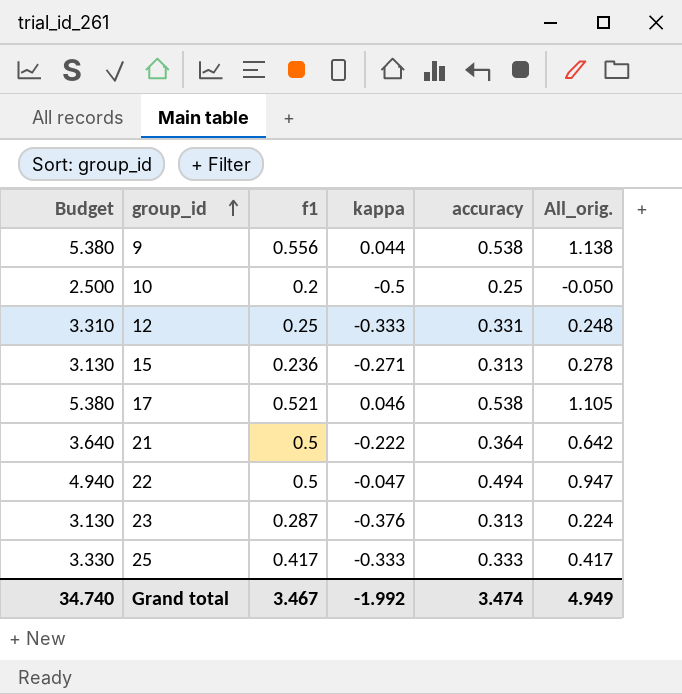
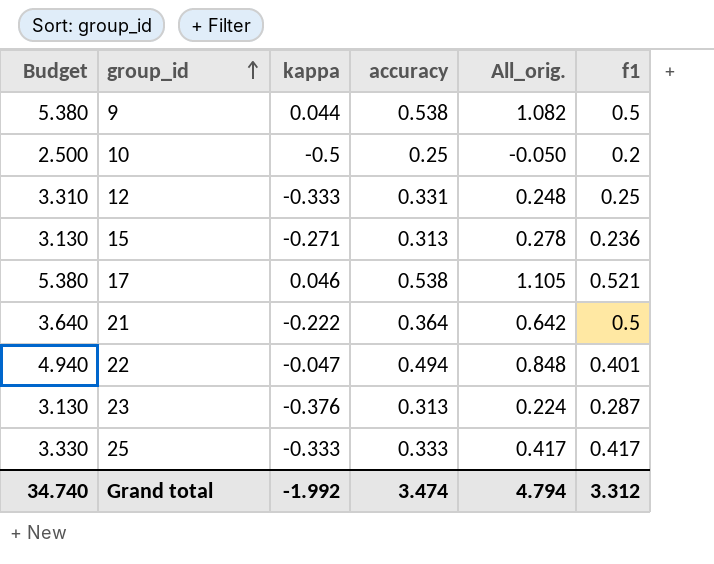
column f1 | position: 3 -> 6
9 | All_orig.: 1.138 -> 1.082
9 | f1: 0.556 -> 0.5
22 | All_orig.: 0.947 -> 0.848
22 | f1: 0.5 -> 0.401
Grand total | All_orig.: 4.949 -> 4.794
Grand total | f1: 3.467 -> 3.312

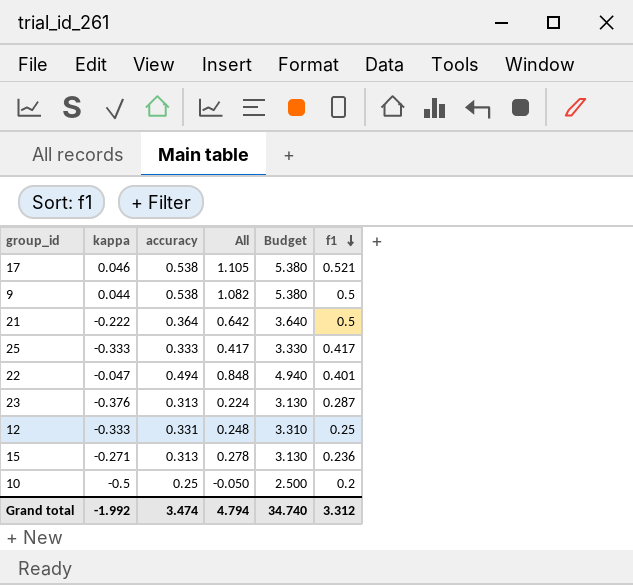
row order: group_id ascending -> f1 descending
column name: All_orig. -> All
column Budget | position: 1 -> 5

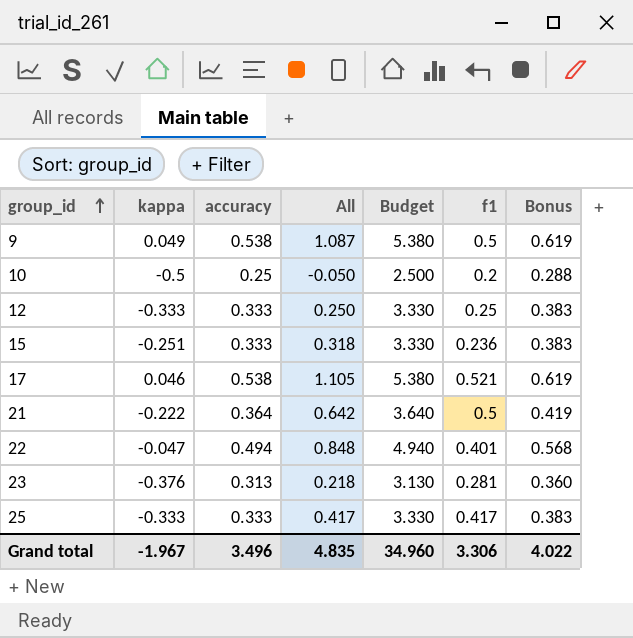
row order: f1 descending -> group_id ascending
column Bonus | formula: none -> [accuracy] * 1.15
9 | kappa: 0.044 -> 0.049
9 | All: 1.082 -> 1.087
12 | accuracy: 0.331 -> 0.333
12 | All: 0.248 -> 0.250
12 | Budget: 3.310 -> 3.330
15 | kappa: -0.271 -> -0.251
15 | accuracy: 0.313 -> 0.333
15 | All: 0.278 -> 0.318
15 | Budget: 3.130 -> 3.330
23 | All: 0.224 -> 0.218
23 | f1: 0.287 -> 0.281
Grand total | kappa: -1.992 -> -1.967
Grand total | accuracy: 3.474 -> 3.496
Grand total | All: 4.794 -> 4.835
Grand total | Budget: 34.740 -> 34.960
Grand total | f1: 3.312 -> 3.306

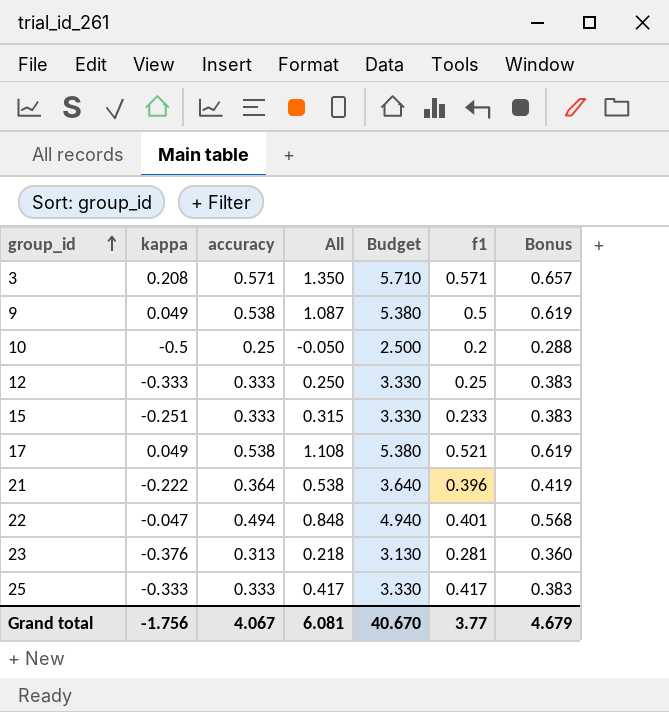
row 3: none -> 0.208 | 0.571 | 1.350 | 5.710 | 0.571 | 0.657
15 | All: 0.318 -> 0.315
15 | f1: 0.236 -> 0.233
17 | kappa: 0.046 -> 0.049
17 | All: 1.105 -> 1.108
21 | All: 0.642 -> 0.538
21 | f1: 0.5 -> 0.396
Grand total | kappa: -1.967 -> -1.756
Grand total | accuracy: 3.496 -> 4.067
Grand total | All: 4.835 -> 6.081
Grand total | Budget: 34.960 -> 40.670
Grand total | f1: 3.306 -> 3.77
Grand total | Bonus: 4.022 -> 4.679

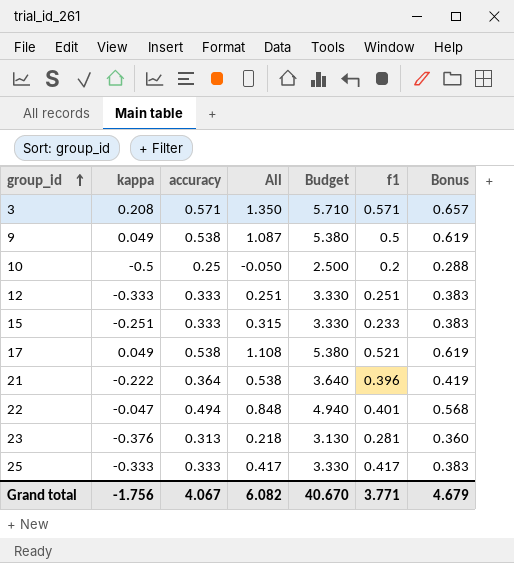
12 | All: 0.250 -> 0.251
12 | f1: 0.25 -> 0.251
Grand total | All: 6.081 -> 6.082
Grand total | f1: 3.77 -> 3.771

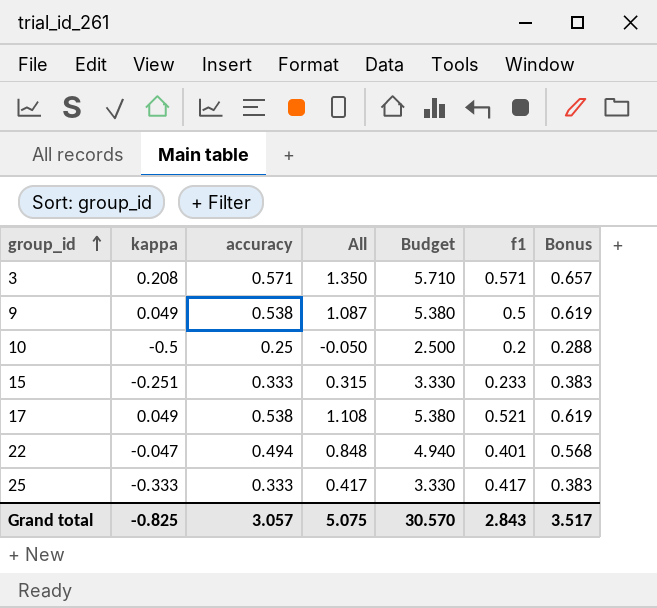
row 12: -0.333 | 0.333 | 0.251 | 3.330 | 0.251 | 0.383 -> none
row 21: -0.222 | 0.364 | 0.538 | 3.640 | 0.396 | 0.419 -> none
row 23: -0.376 | 0.313 | 0.218 | 3.130 | 0.281 | 0.360 -> none
Grand total | kappa: -1.756 -> -0.825
Grand total | accuracy: 4.067 -> 3.057
Grand total | All: 6.082 -> 5.075
Grand total | Budget: 40.670 -> 30.570
Grand total | f1: 3.771 -> 2.843
Grand total | Bonus: 4.679 -> 3.517

